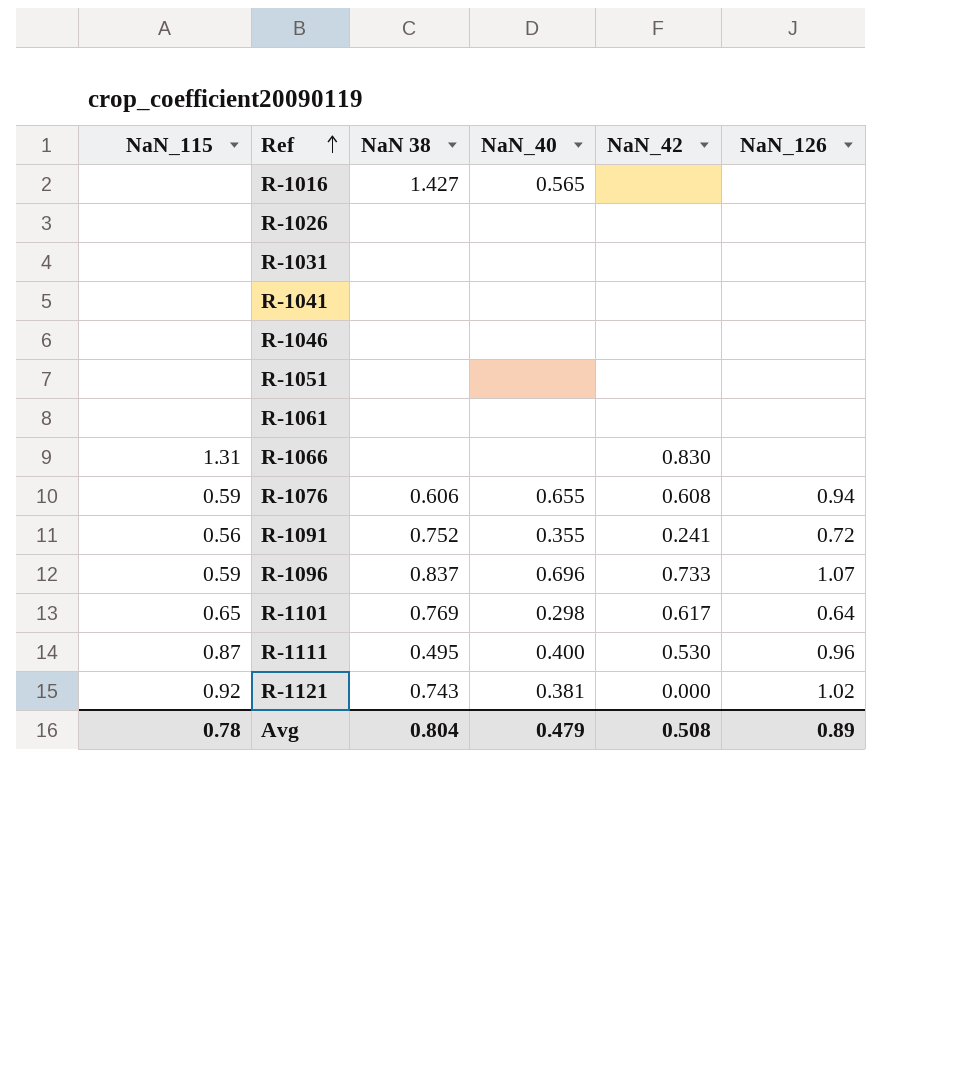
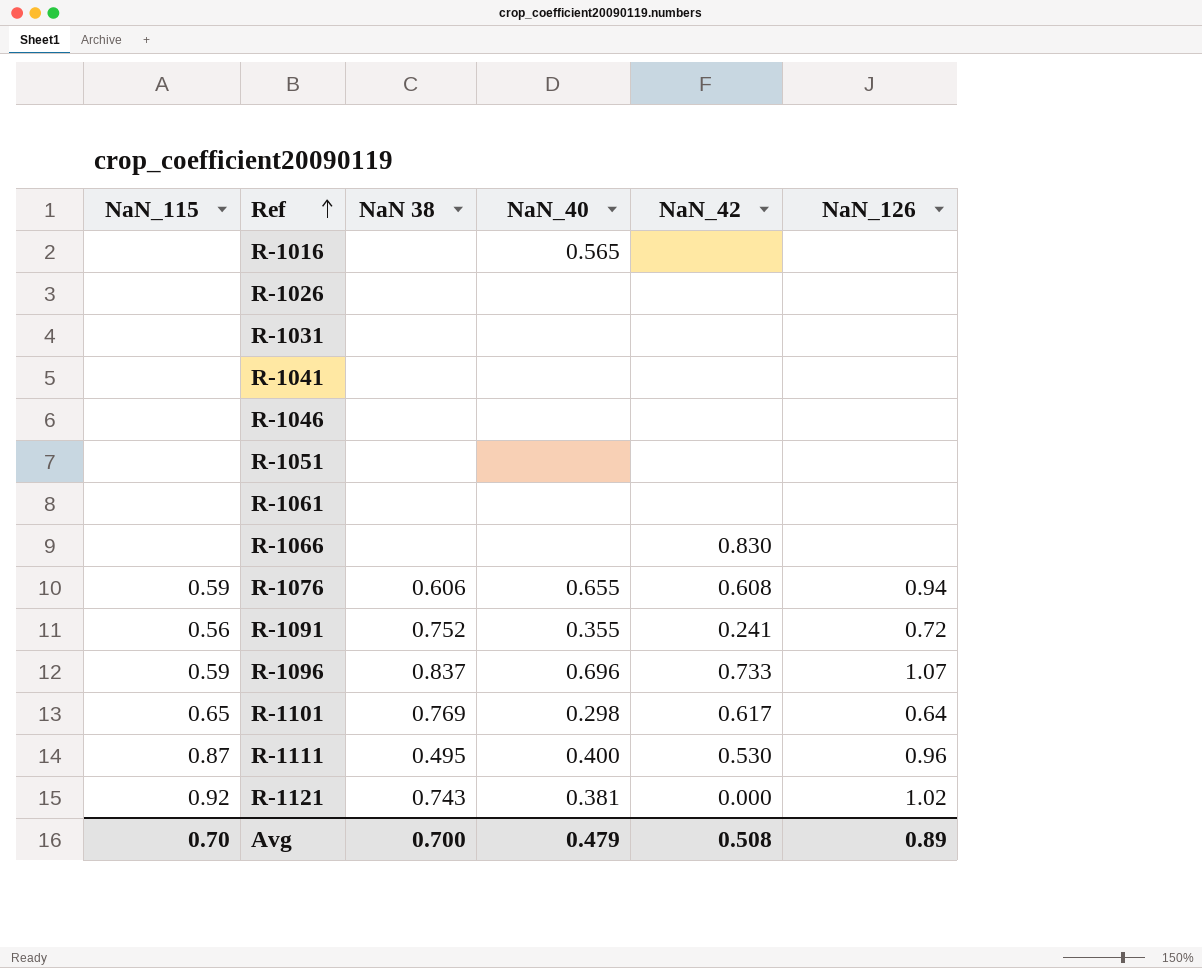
R-1016 | NaN 38: 1.427 -> none
R-1066 | NaN_115: 1.31 -> none
Avg | NaN_115: 0.78 -> 0.70
Avg | NaN 38: 0.804 -> 0.700

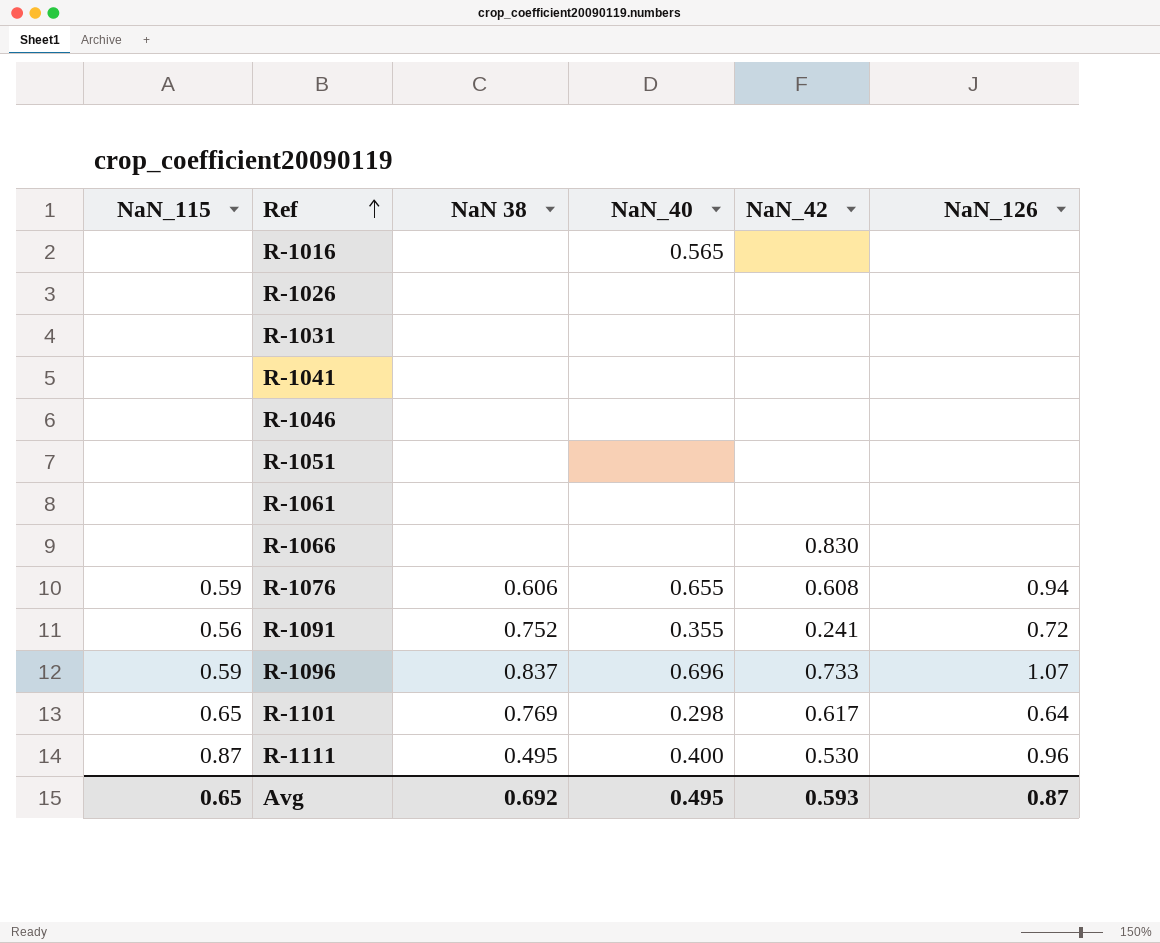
row R-1121: 0.92 | 0.743 | 0.381 | 0.000 | 1.02 -> none
Avg | NaN_115: 0.70 -> 0.65
Avg | NaN 38: 0.700 -> 0.692
Avg | NaN_40: 0.479 -> 0.495
Avg | NaN_42: 0.508 -> 0.593
Avg | NaN_126: 0.89 -> 0.87

